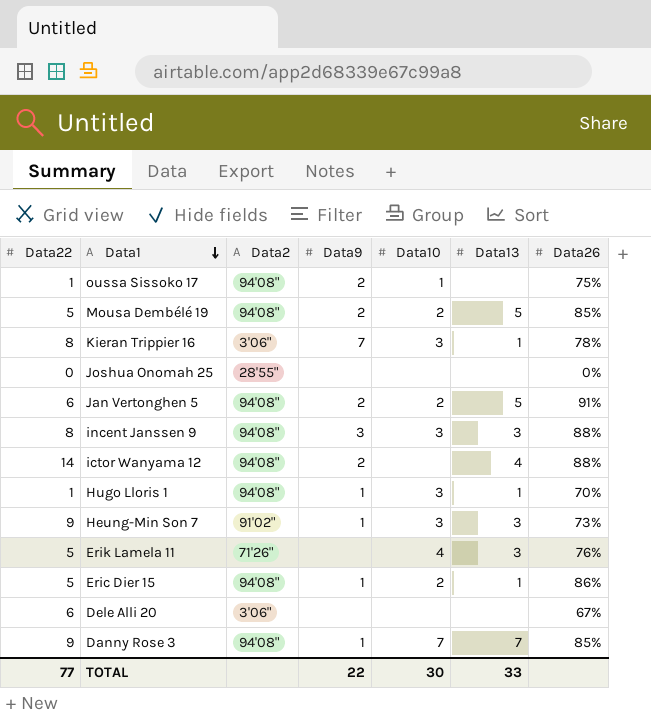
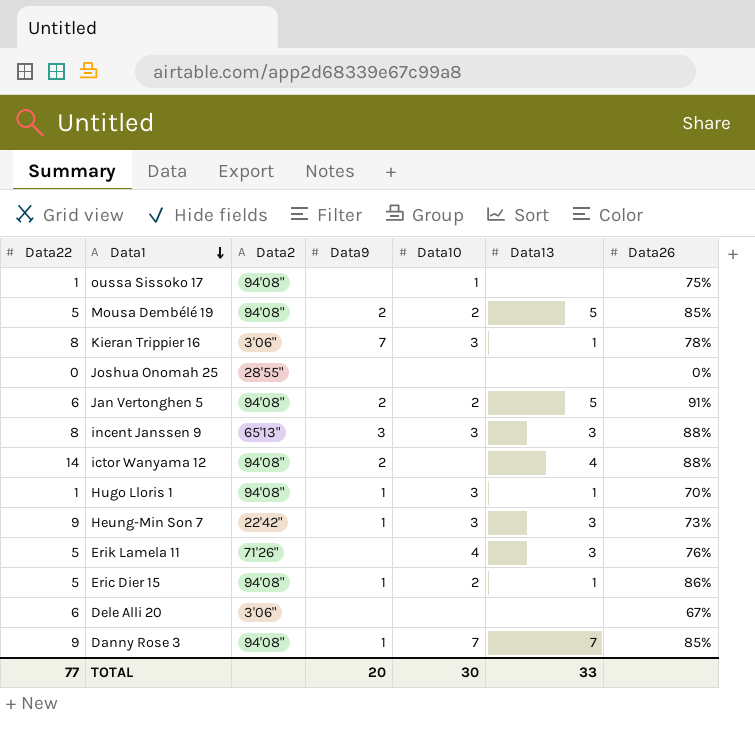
oussa Sissoko 17 | Data9: 2 -> none
incent Janssen 9 | Data2: 94'08" -> 65'13"
Heung-Min Son 7 | Data2: 91'02" -> 22'42"
TOTAL | Data9: 22 -> 20

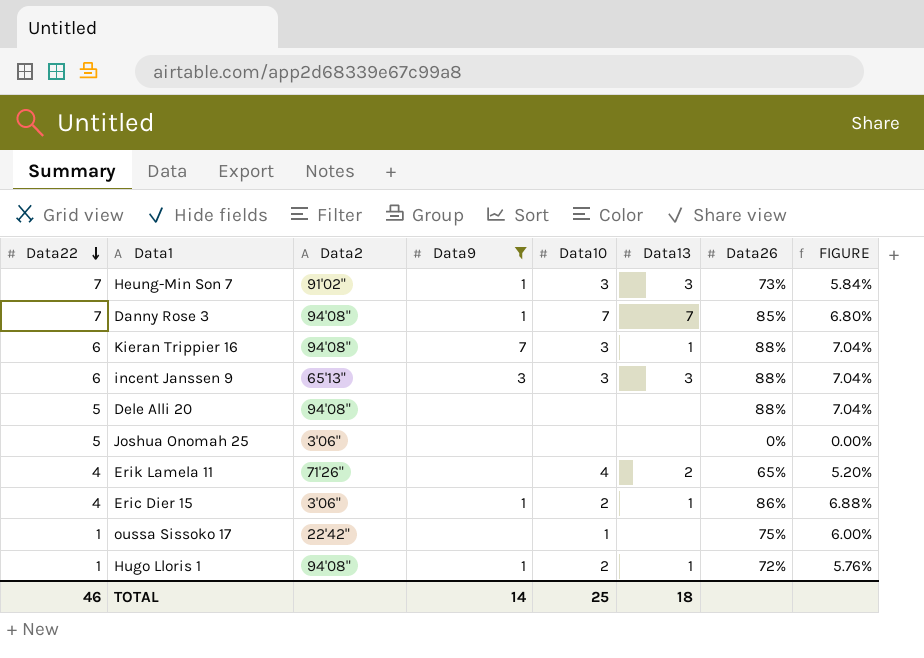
filter: none -> Data9 != 2
row order: Data1 descending -> Data22 descending
column FIGURE | formula: none -> [Data26] * 0.08
Heung-Min Son 7 | Data22: 9 -> 7
Heung-Min Son 7 | Data2: 22'42" -> 91'02"
Danny Rose 3 | Data22: 9 -> 7
Kieran Trippier 16 | Data22: 8 -> 6
Kieran Trippier 16 | Data2: 3'06" -> 94'08"
Kieran Trippier 16 | Data26: 78% -> 88%
incent Janssen 9 | Data22: 8 -> 6
Dele Alli 20 | Data22: 6 -> 5
Dele Alli 20 | Data2: 3'06" -> 94'08"
Dele Alli 20 | Data26: 67% -> 88%
Joshua Onomah 25 | Data22: 0 -> 5
Joshua Onomah 25 | Data2: 28'55" -> 3'06"
Erik Lamela 11 | Data22: 5 -> 4
Erik Lamela 11 | Data13: 3 -> 2
Erik Lamela 11 | Data26: 76% -> 65%
Eric Dier 15 | Data22: 5 -> 4
Eric Dier 15 | Data2: 94'08" -> 3'06"
oussa Sissoko 17 | Data2: 94'08" -> 22'42"
Hugo Lloris 1 | Data10: 3 -> 2
Hugo Lloris 1 | Data26: 70% -> 72%
TOTAL | Data22: 77 -> 46
TOTAL | Data9: 20 -> 14
TOTAL | Data10: 30 -> 25
TOTAL | Data13: 33 -> 18

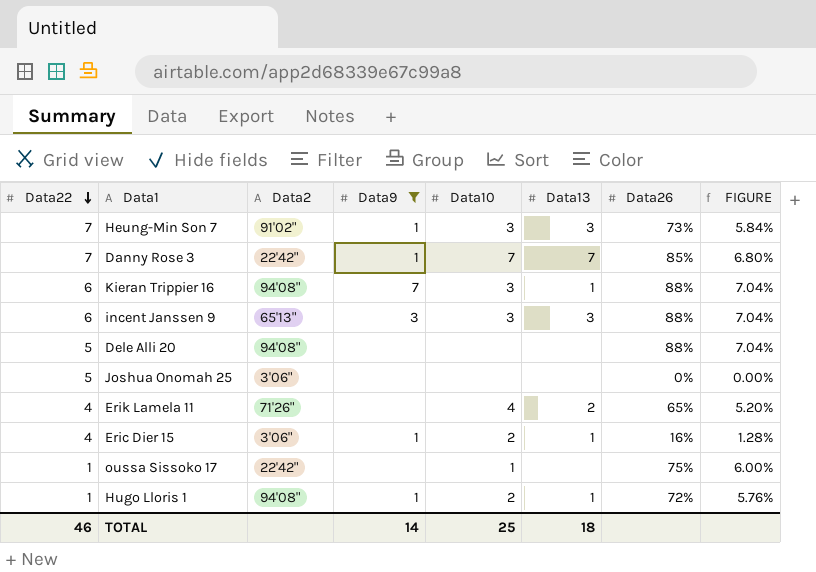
Danny Rose 3 | Data2: 94'08" -> 22'42"
Eric Dier 15 | Data26: 86% -> 16%
Eric Dier 15 | FIGURE: 6.88% -> 1.28%

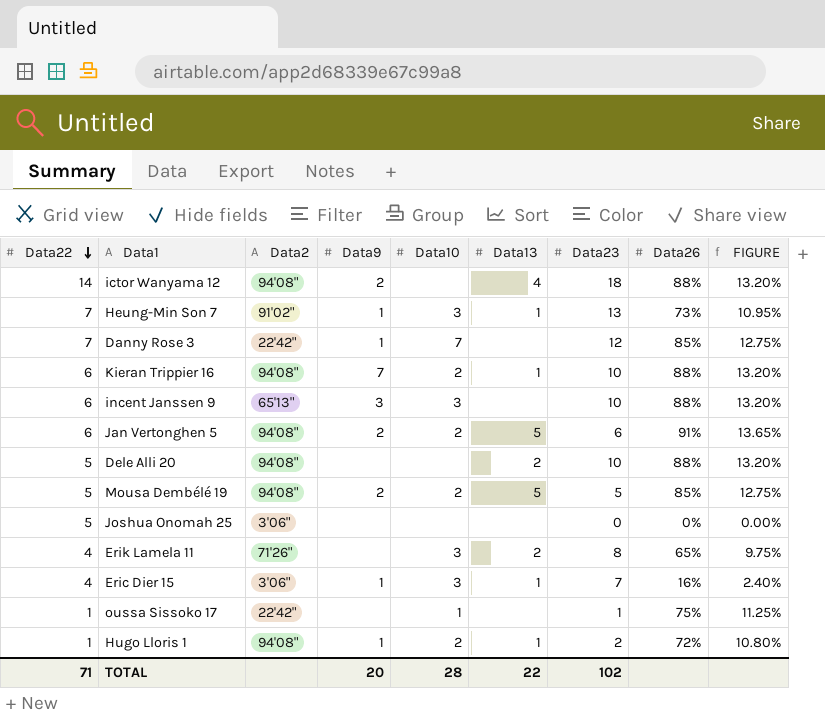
filter: Data9 != 2 -> none
column Data23 | position: none -> 7
column FIGURE | formula: [Data26] * 0.08 -> [Data26] * 0.15
Heung-Min Son 7 | Data13: 3 -> 1
Danny Rose 3 | Data13: 7 -> none
Kieran Trippier 16 | Data10: 3 -> 2
incent Janssen 9 | Data13: 3 -> none
Dele Alli 20 | Data13: none -> 2
Erik Lamela 11 | Data10: 4 -> 3
Eric Dier 15 | Data10: 2 -> 3
TOTAL | Data22: 46 -> 71
TOTAL | Data9: 14 -> 20
TOTAL | Data10: 25 -> 28
TOTAL | Data13: 18 -> 22

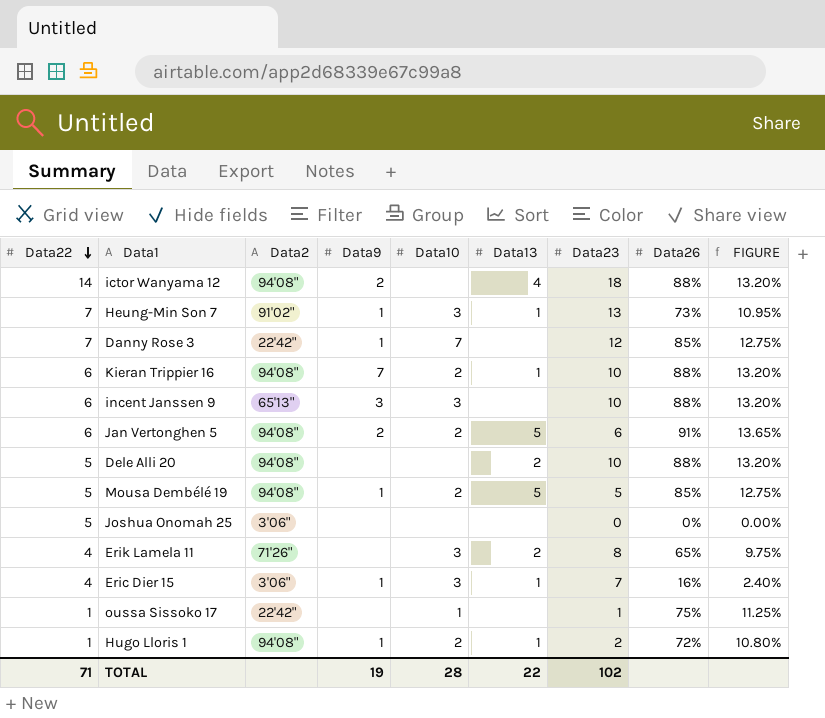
Mousa Dembélé 19 | Data9: 2 -> 1
TOTAL | Data9: 20 -> 19

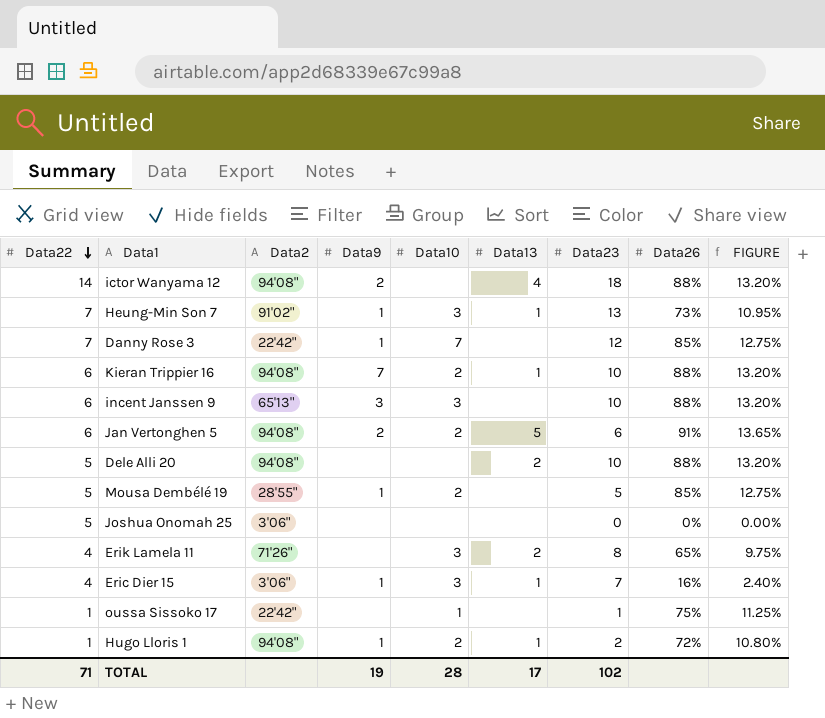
Mousa Dembélé 19 | Data2: 94'08" -> 28'55"
Mousa Dembélé 19 | Data13: 5 -> none
TOTAL | Data13: 22 -> 17

